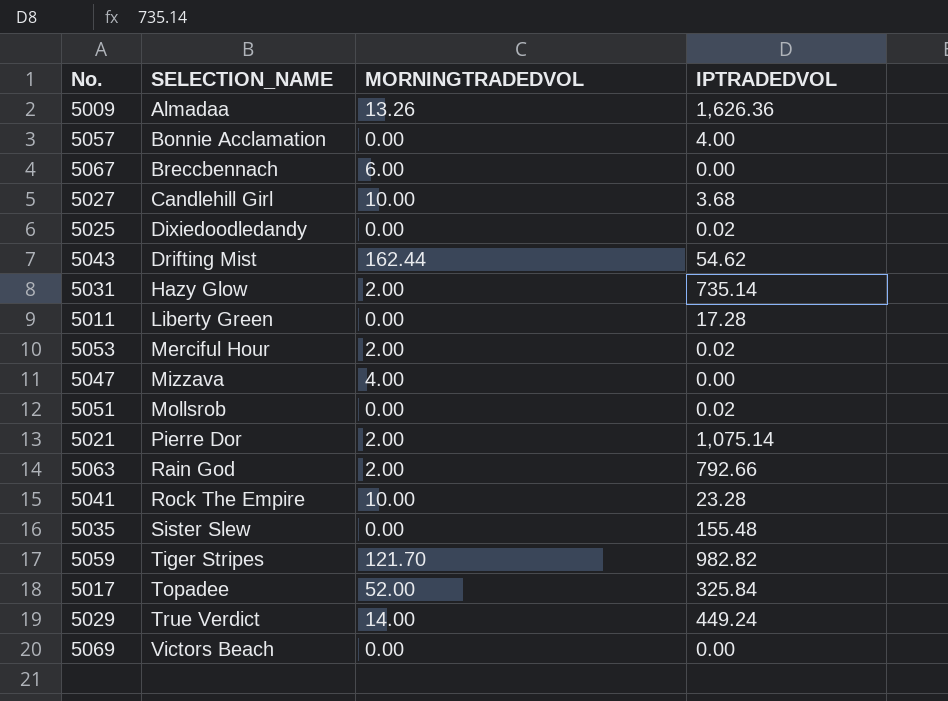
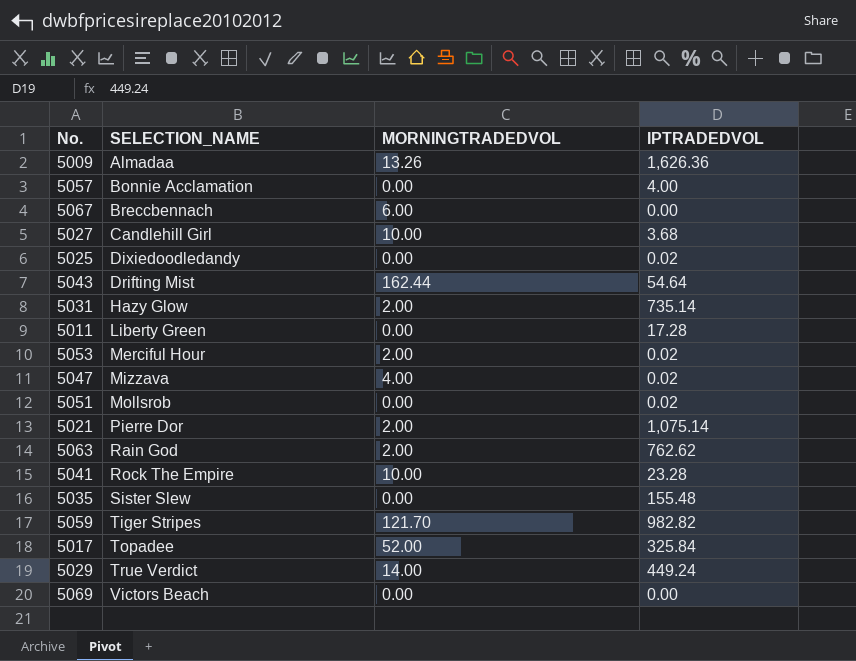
5043 | IPTRADEDVOL: 54.62 -> 54.64
5047 | IPTRADEDVOL: 0.00 -> 0.02
5063 | IPTRADEDVOL: 792.66 -> 762.62

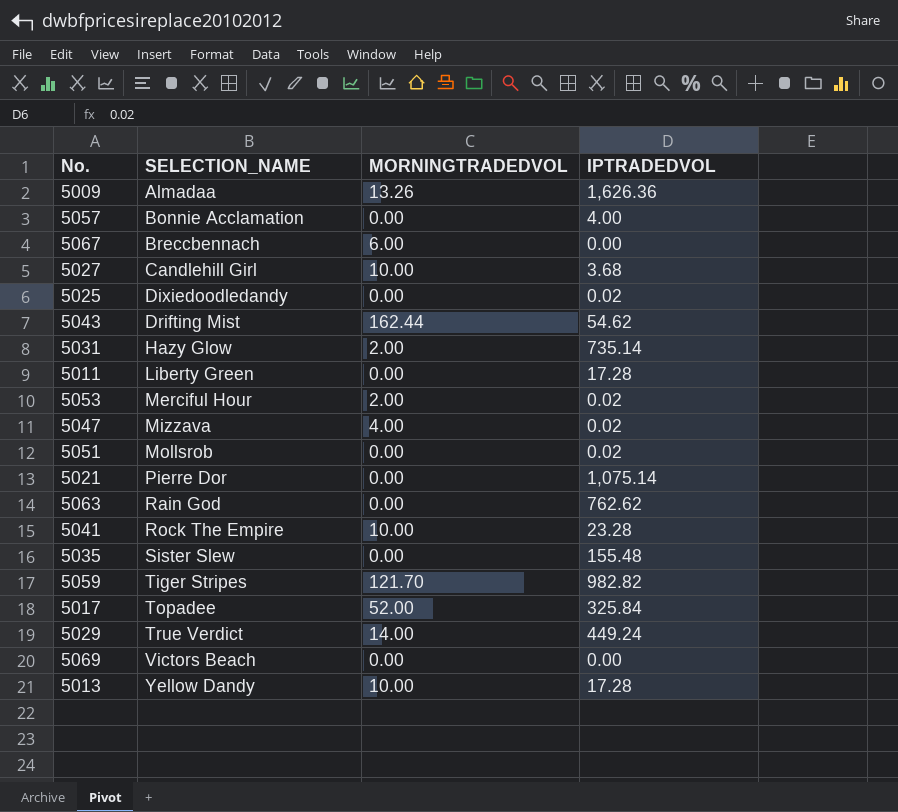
5043 | IPTRADEDVOL: 54.64 -> 54.62
5021 | MORNINGTRADEDVOL: 2.00 -> 0.00
5063 | MORNINGTRADEDVOL: 2.00 -> 0.00
row 5013: none -> Yellow Dandy | 10.00 | 17.28

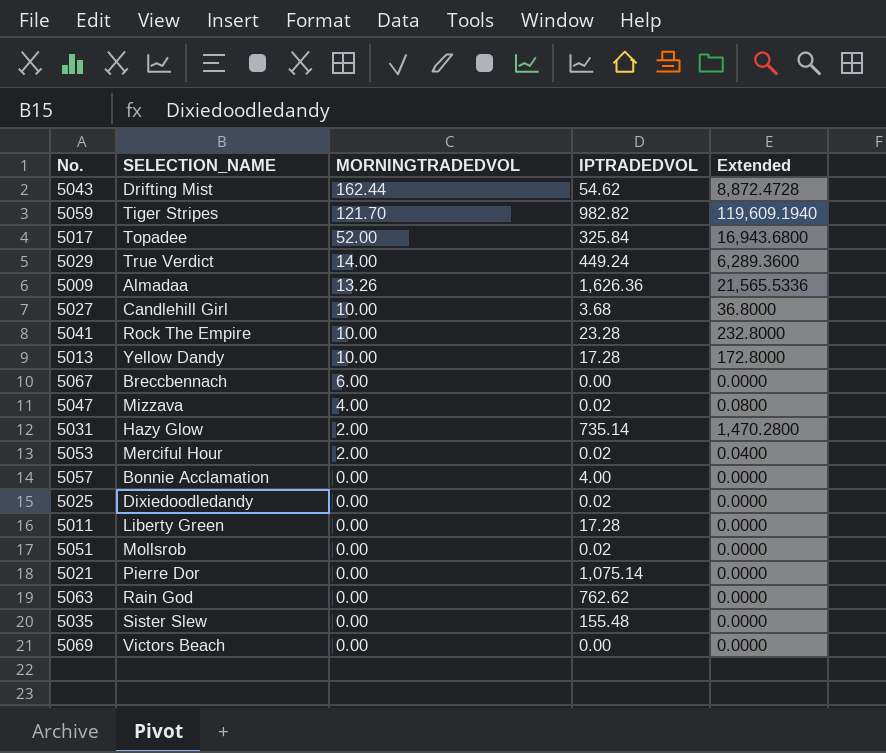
row order: SELECTION_NAME ascending -> MORNINGTRADEDVOL descending
column Extended | formula: none -> [MORNINGTRADEDVOL] * [IPTRADEDVOL]

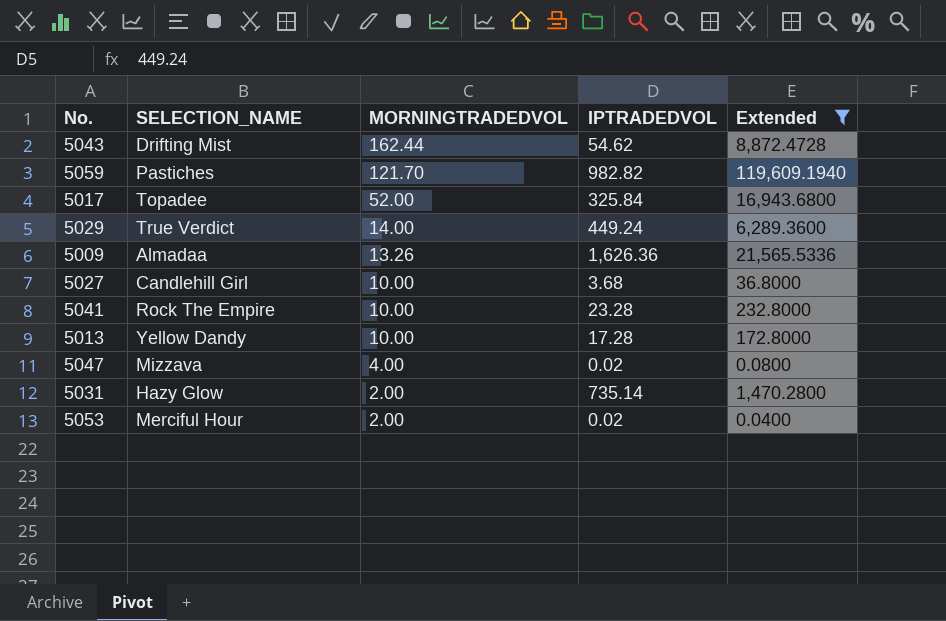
filter: none -> Extended != 0.0000
5059 | SELECTION_NAME: Tiger Stripes -> Pastiches

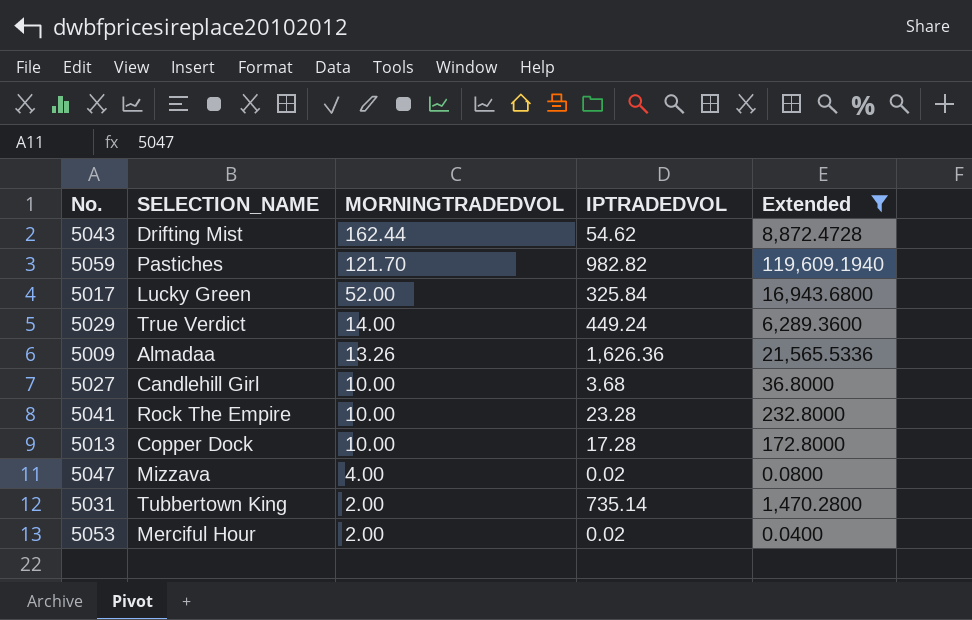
5017 | SELECTION_NAME: Topadee -> Lucky Green
5013 | SELECTION_NAME: Yellow Dandy -> Copper Dock
5031 | SELECTION_NAME: Hazy Glow -> Tubbertown King

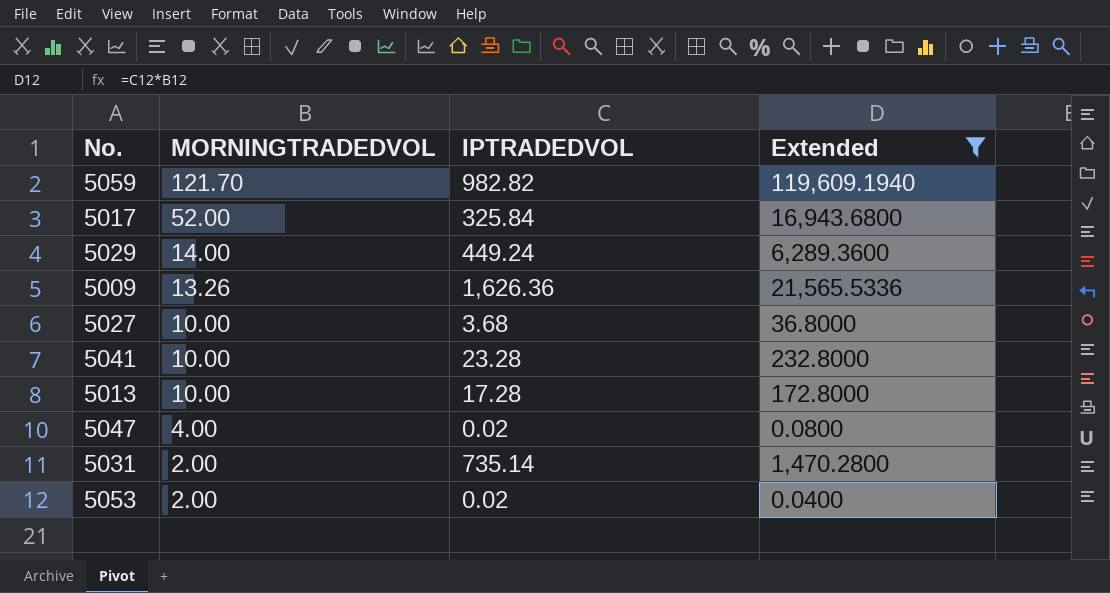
column SELECTION_NAME | position: 2 -> none
row 5043: Drifting Mist | 162.44 | 54.62 | 8,872.4728 -> none

